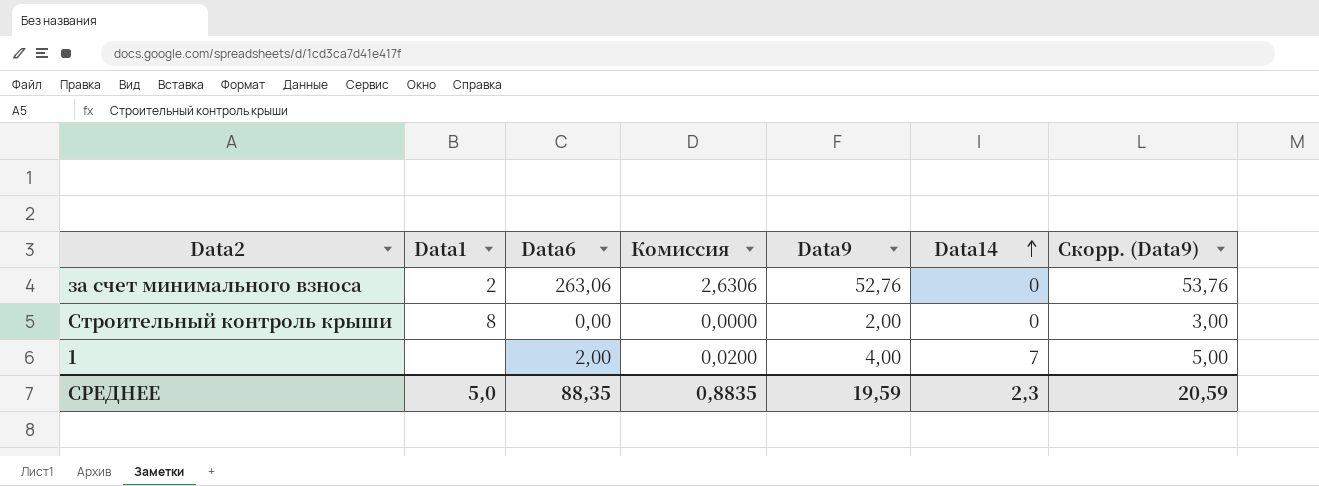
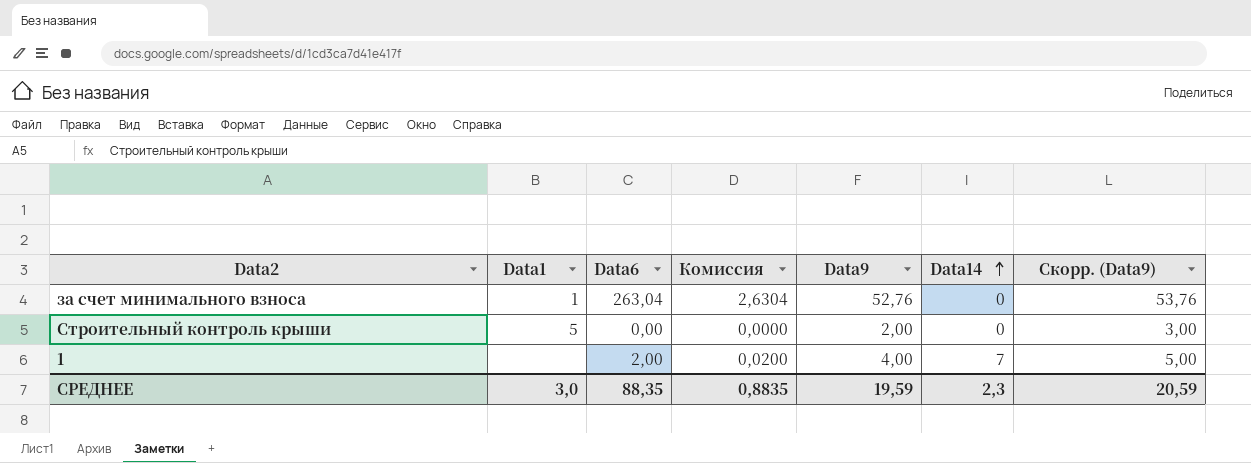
за счет минимального взноса | Data1: 2 -> 1
за счет минимального взноса | Data6: 263,06 -> 263,04
за счет минимального взноса | Комиссия: 2,6306 -> 2,6304
Строительный контроль крыши | Data1: 8 -> 5
СРЕДНЕЕ | Data1: 5,0 -> 3,0

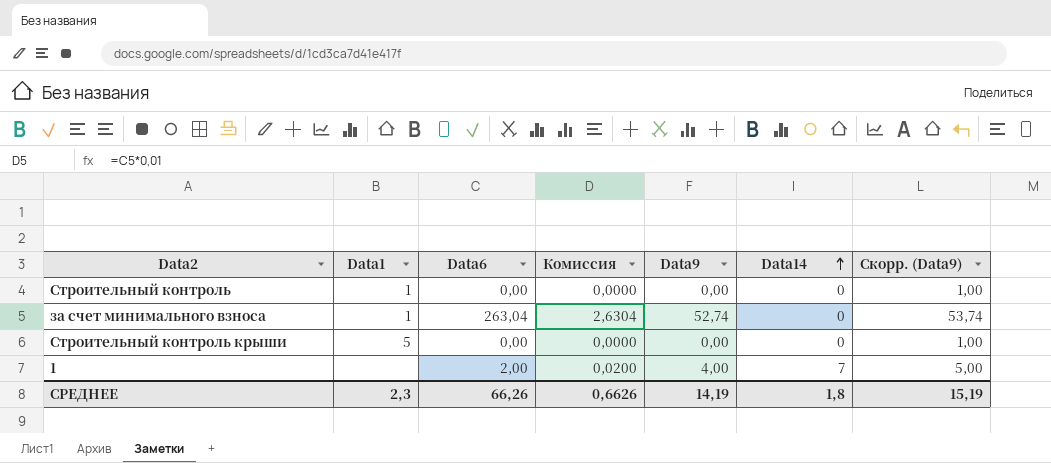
row Строительный контроль: none -> 1 | 0,00 | 0,0000 | 0,00 | 0 | 1,00
за счет минимального взноса | Data9: 52,76 -> 52,74
за счет минимального взноса | Скорр. (Data9): 53,76 -> 53,74
Строительный контроль крыши | Data9: 2,00 -> 0,00
Строительный контроль крыши | Скорр. (Data9): 3,00 -> 1,00
СРЕДНЕЕ | Data1: 3,0 -> 2,3
СРЕДНЕЕ | Data6: 88,35 -> 66,26
СРЕДНЕЕ | Комиссия: 0,8835 -> 0,6626
СРЕДНЕЕ | Data9: 19,59 -> 14,19
СРЕДНЕЕ | Data14: 2,3 -> 1,8
СРЕДНЕЕ | Скорр. (Data9): 20,59 -> 15,19

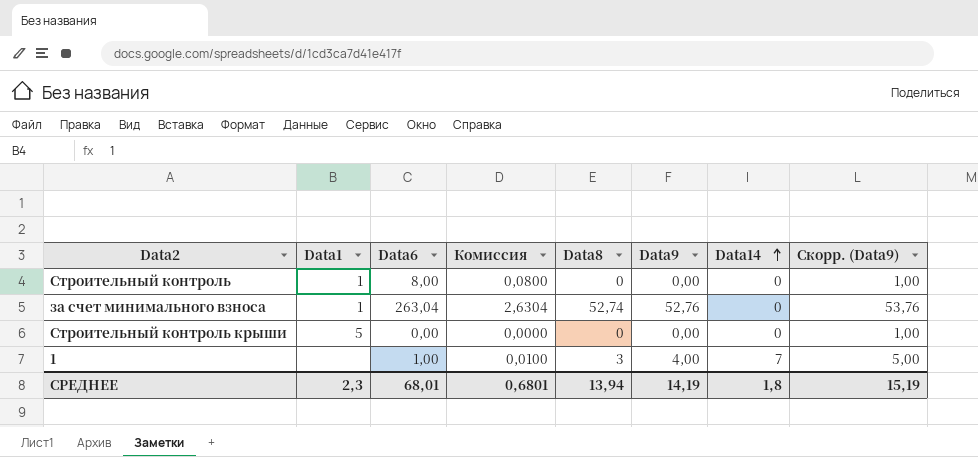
column Data8 | position: none -> 5
Строительный контроль | Data6: 0,00 -> 8,00
Строительный контроль | Комиссия: 0,0000 -> 0,0800
за счет минимального взноса | Data9: 52,74 -> 52,76
за счет минимального взноса | Скорр. (Data9): 53,74 -> 53,76
1 | Data6: 2,00 -> 1,00
1 | Комиссия: 0,0200 -> 0,0100
СРЕДНЕЕ | Data6: 66,26 -> 68,01
СРЕДНЕЕ | Комиссия: 0,6626 -> 0,6801

